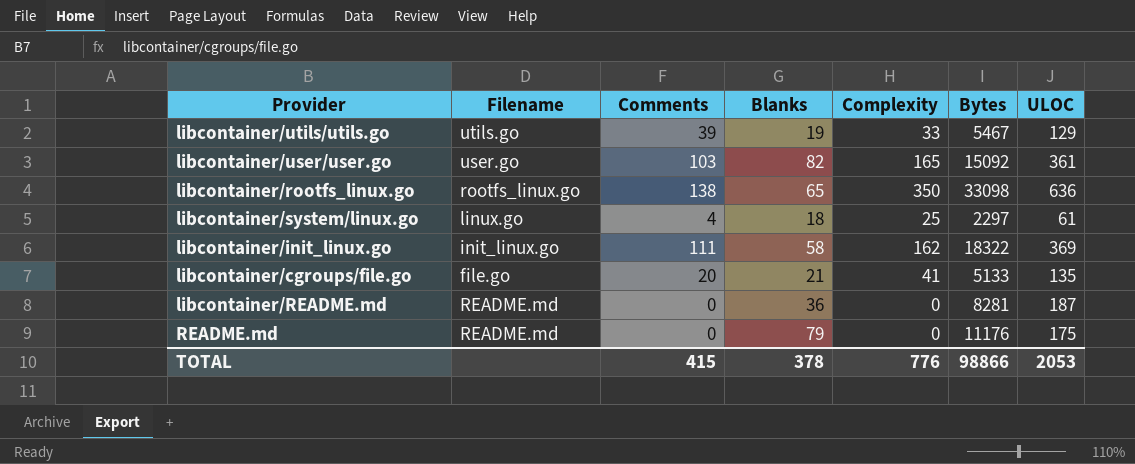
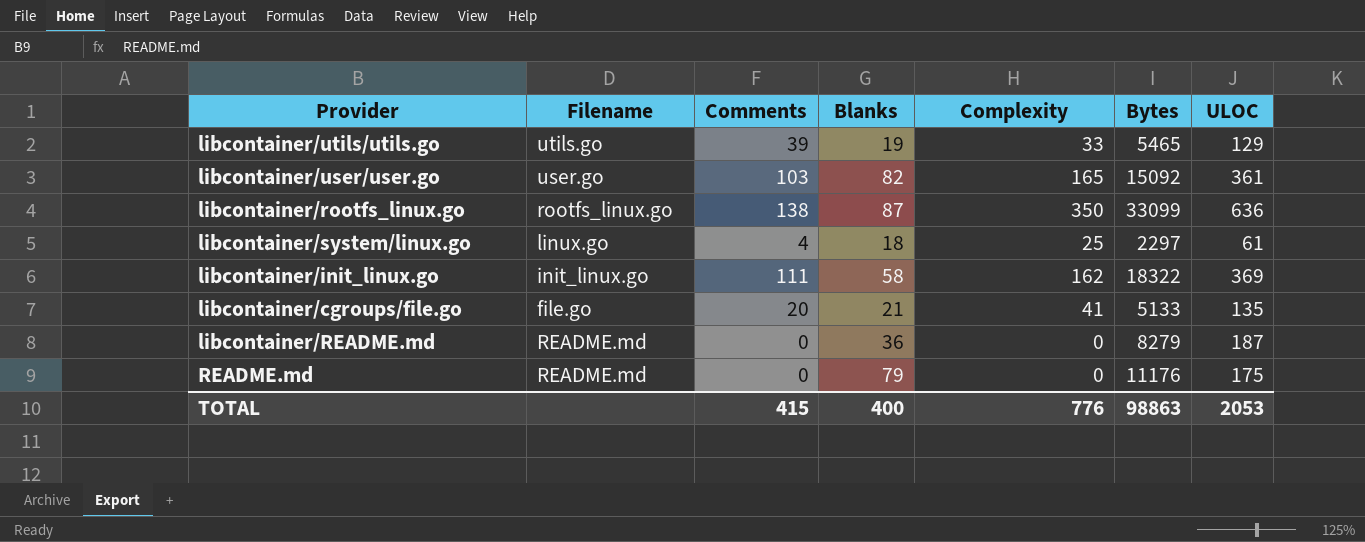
libcontainer/utils/utils.go | Bytes: 5467 -> 5465
libcontainer/rootfs_linux.go | Blanks: 65 -> 87
libcontainer/rootfs_linux.go | Bytes: 33098 -> 33099
libcontainer/README.md | Bytes: 8281 -> 8279
TOTAL | Blanks: 378 -> 400
TOTAL | Bytes: 98866 -> 98863

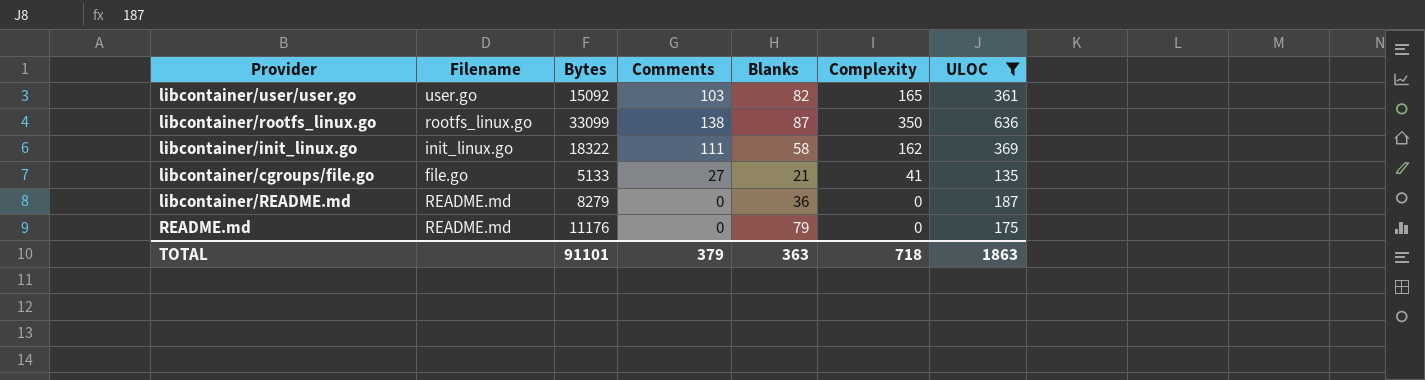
filter: none -> ULOC >= 135
column Bytes | position: 6 -> 3
libcontainer/cgroups/file.go | Comments: 20 -> 27
TOTAL | Bytes: 98863 -> 91101
TOTAL | Comments: 415 -> 379
TOTAL | Blanks: 400 -> 363
TOTAL | Complexity: 776 -> 718
TOTAL | ULOC: 2053 -> 1863

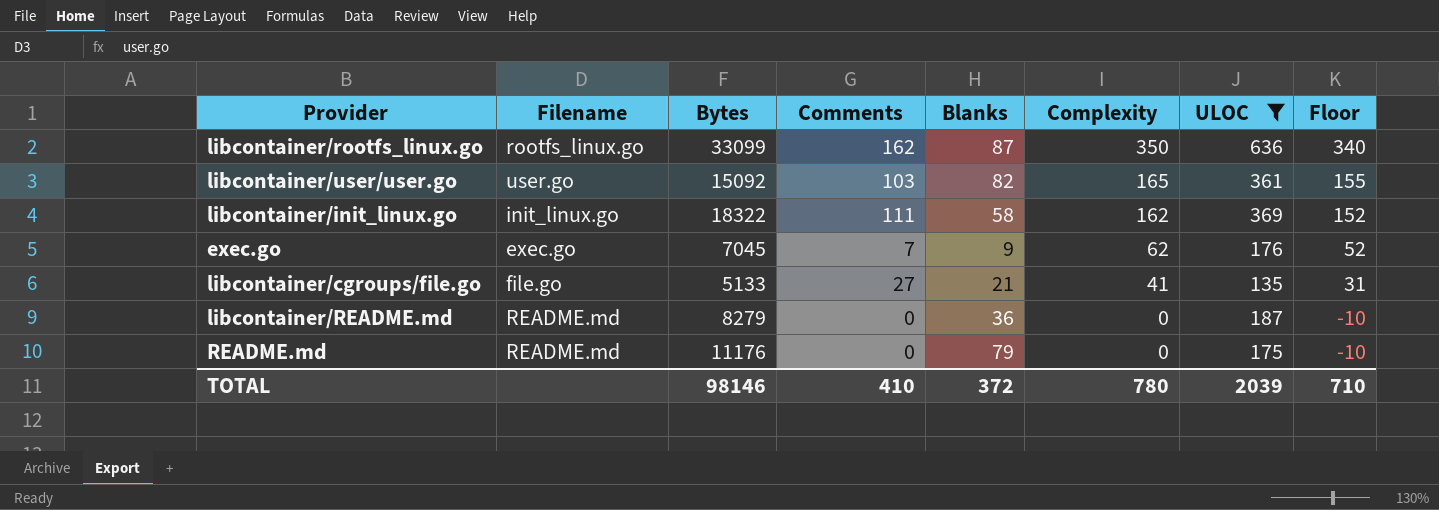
row order: none -> Complexity descending
column Floor | formula: none -> [Complexity] - 10
libcontainer/rootfs_linux.go | Comments: 138 -> 162
row exec.go: none -> exec.go | 7045 | 7 | 9 | 62 | 176 | 52
TOTAL | Bytes: 91101 -> 98146
TOTAL | Comments: 379 -> 410
TOTAL | Blanks: 363 -> 372
TOTAL | Complexity: 718 -> 780
TOTAL | ULOC: 1863 -> 2039

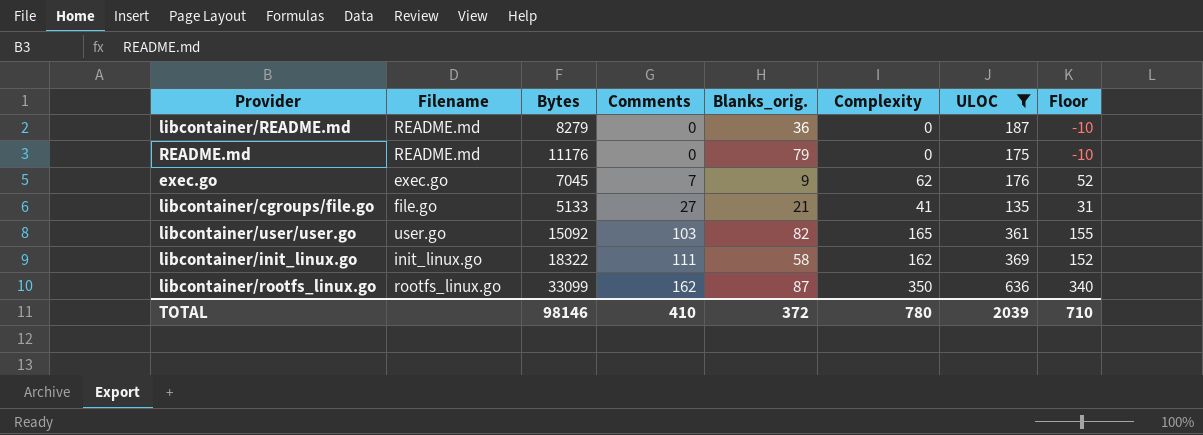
row order: Complexity descending -> Comments ascending
column name: Blanks -> Blanks_orig.

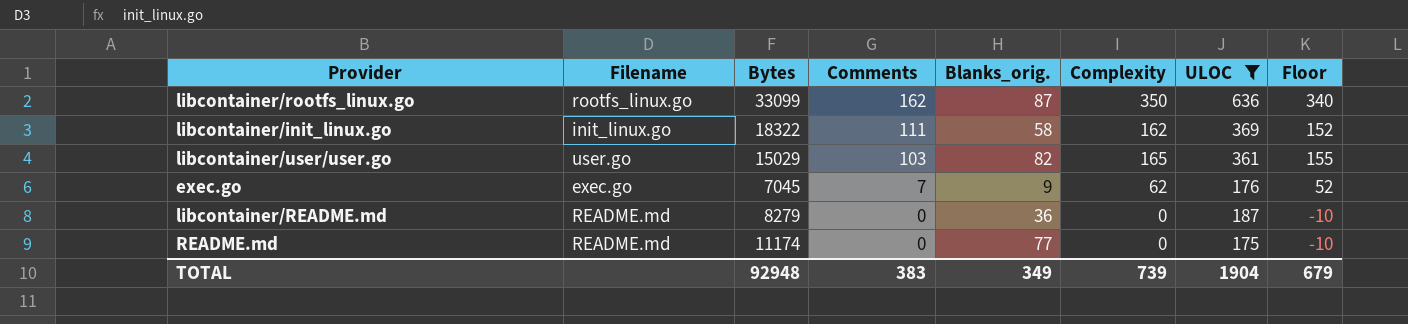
row order: Comments ascending -> Comments descending
row libcontainer/cgroups/file.go: file.go | 5133 | 27 | 21 | 41 | 135 | 31 -> none
libcontainer/user/user.go | Bytes: 15092 -> 15029
README.md | Bytes: 11176 -> 11174
README.md | Blanks_orig.: 79 -> 77
TOTAL | Bytes: 98146 -> 92948
TOTAL | Comments: 410 -> 383
TOTAL | Blanks_orig.: 372 -> 349
TOTAL | Complexity: 780 -> 739
TOTAL | ULOC: 2039 -> 1904
TOTAL | Floor: 710 -> 679

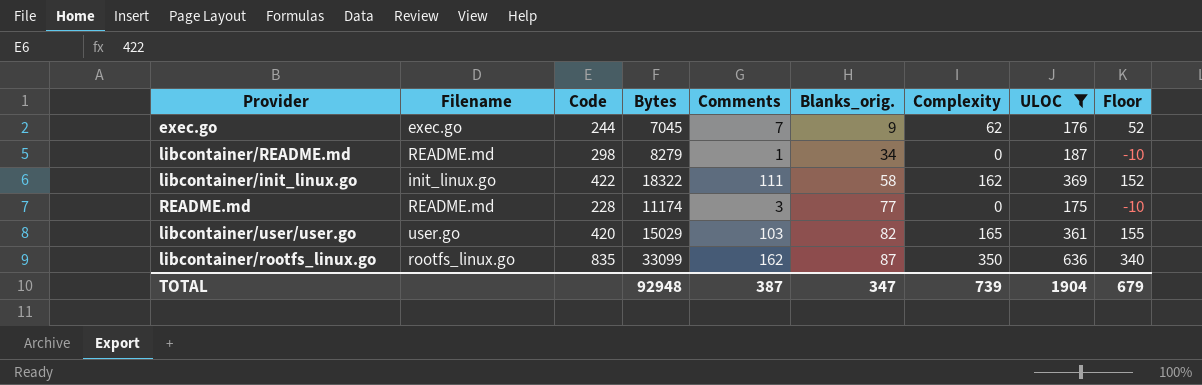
row order: Comments descending -> Blanks_orig. ascending
column Code | position: none -> 3
libcontainer/README.md | Comments: 0 -> 1
libcontainer/README.md | Blanks_orig.: 36 -> 34
README.md | Comments: 0 -> 3
TOTAL | Comments: 383 -> 387
TOTAL | Blanks_orig.: 349 -> 347

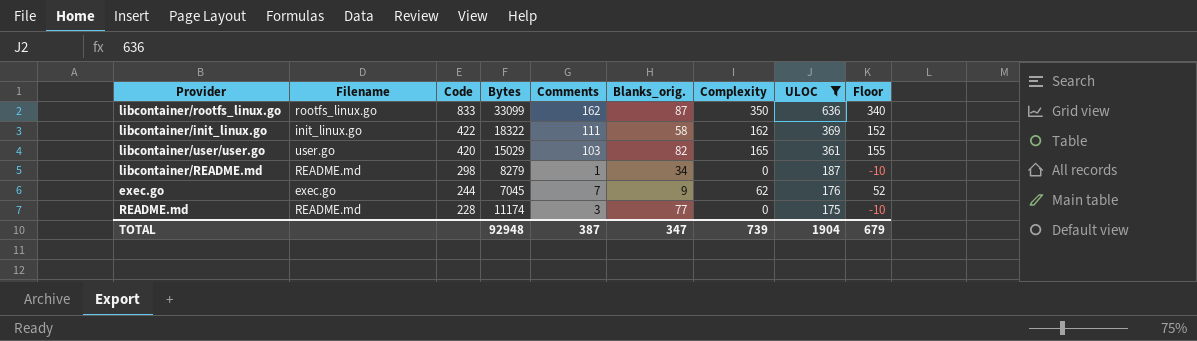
row order: Blanks_orig. ascending -> Code descending
libcontainer/rootfs_linux.go | Code: 835 -> 833

